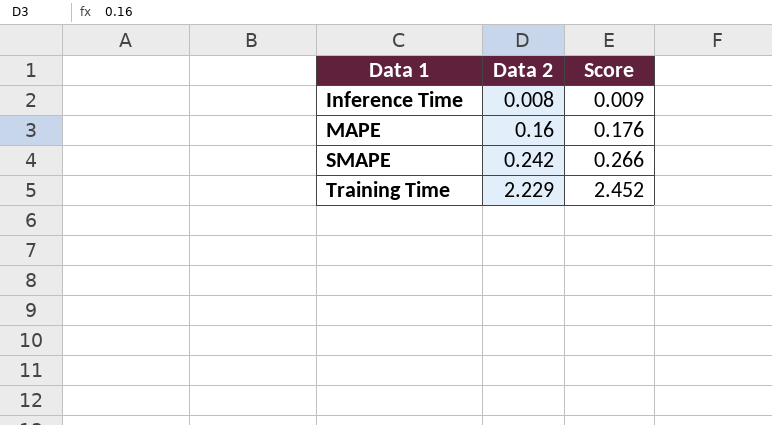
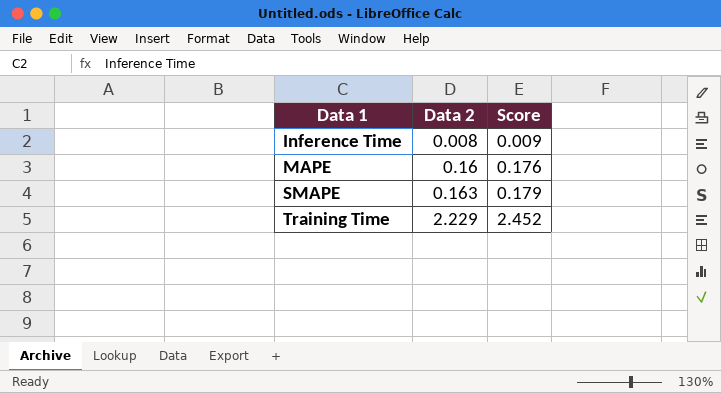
SMAPE | Data 2: 0.242 -> 0.163
SMAPE | Score: 0.266 -> 0.179

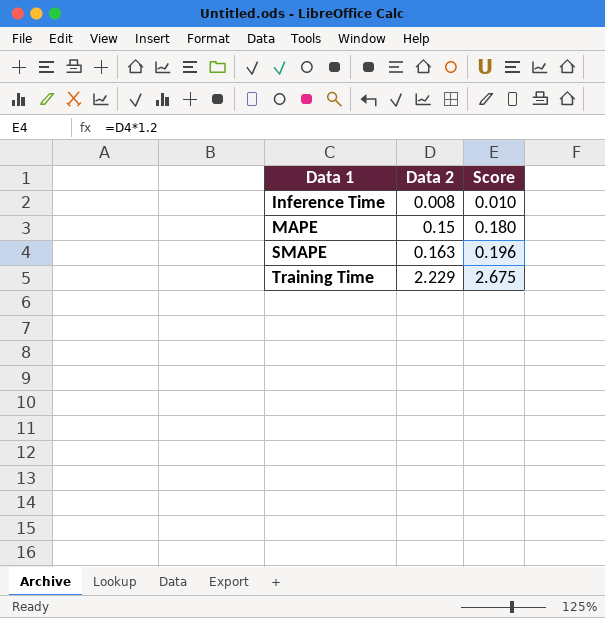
column Score | formula: [Data 2] * 1.1 -> [Data 2] * 1.2
MAPE | Data 2: 0.16 -> 0.15

